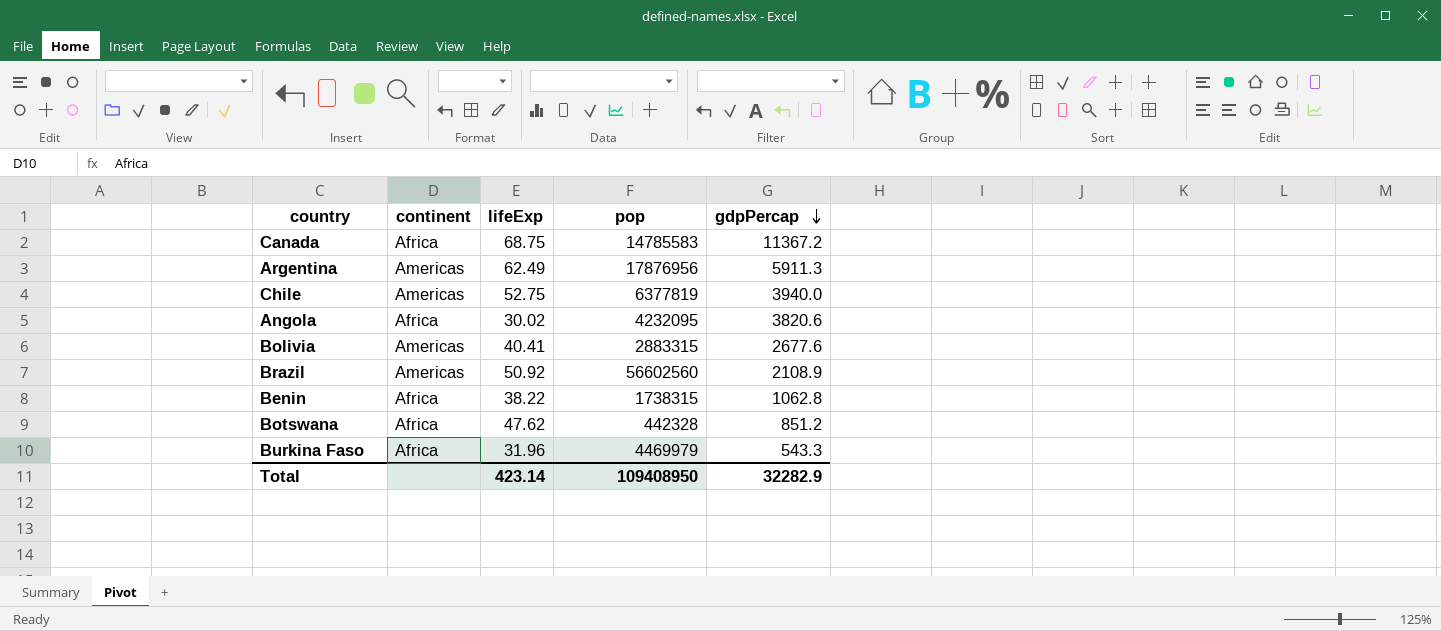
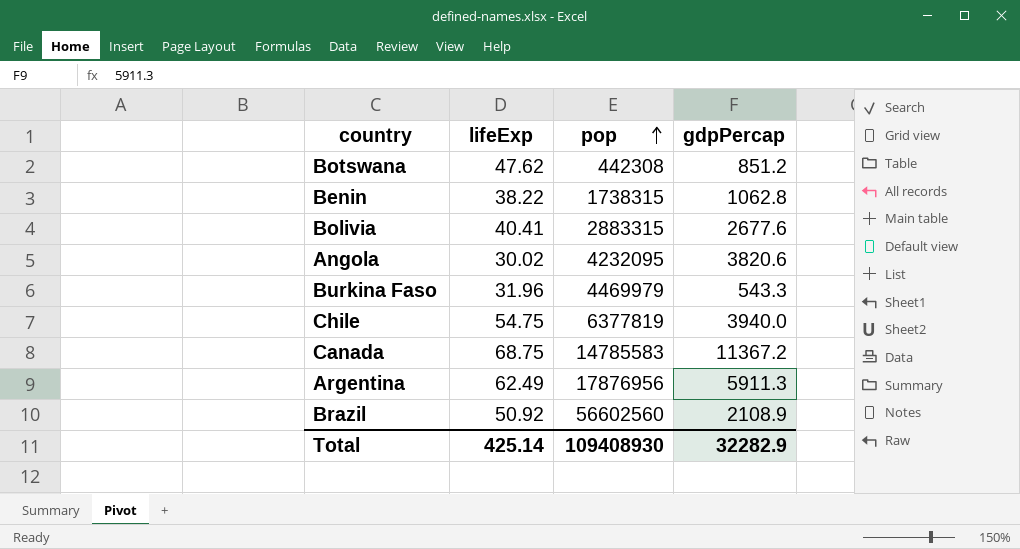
row order: gdpPercap descending -> pop ascending
column continent | position: 2 -> none
Botswana | pop: 442328 -> 442308
Chile | lifeExp: 52.75 -> 54.75
Total | lifeExp: 423.14 -> 425.14
Total | pop: 109408950 -> 109408930

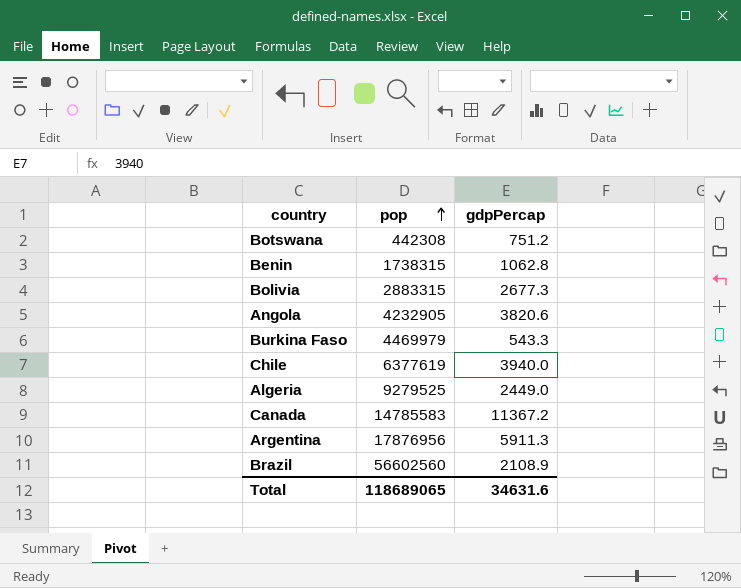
column lifeExp | position: 2 -> none
Botswana | gdpPercap: 851.2 -> 751.2
Bolivia | gdpPercap: 2677.6 -> 2677.3
Angola | pop: 4232095 -> 4232905
Chile | pop: 6377819 -> 6377619
row Algeria: none -> 9279525 | 2449.0
Total | pop: 109408930 -> 118689065
Total | gdpPercap: 32282.9 -> 34631.6

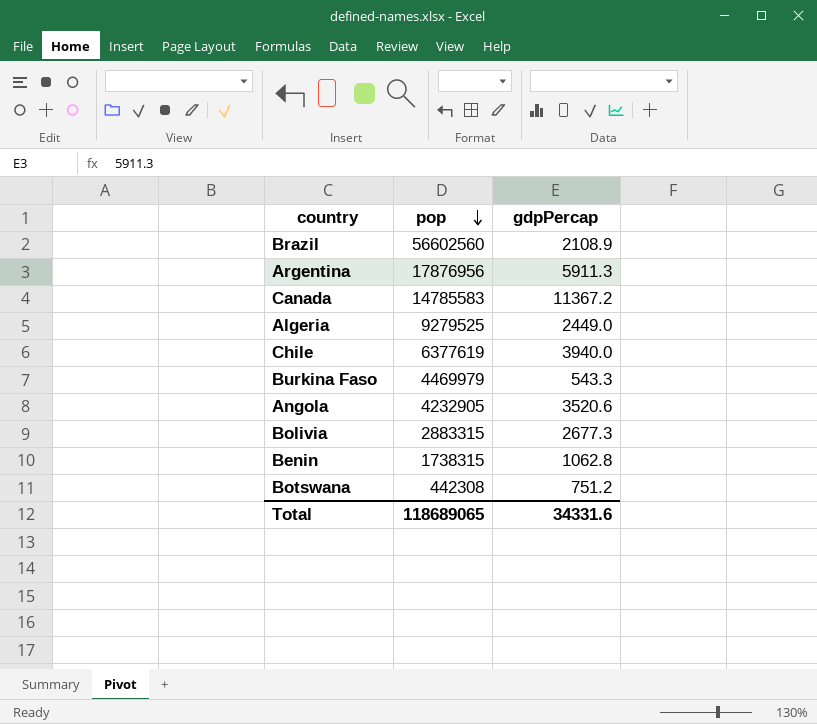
row order: pop ascending -> pop descending
Angola | gdpPercap: 3820.6 -> 3520.6
Total | gdpPercap: 34631.6 -> 34331.6

